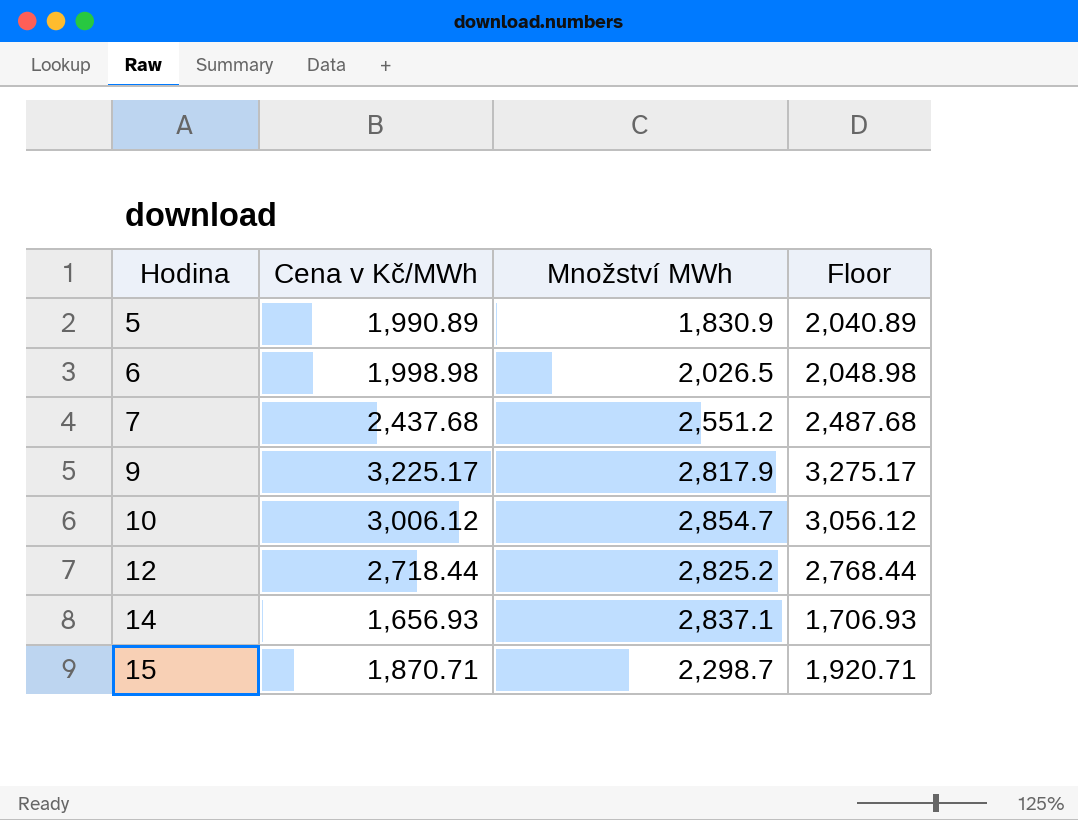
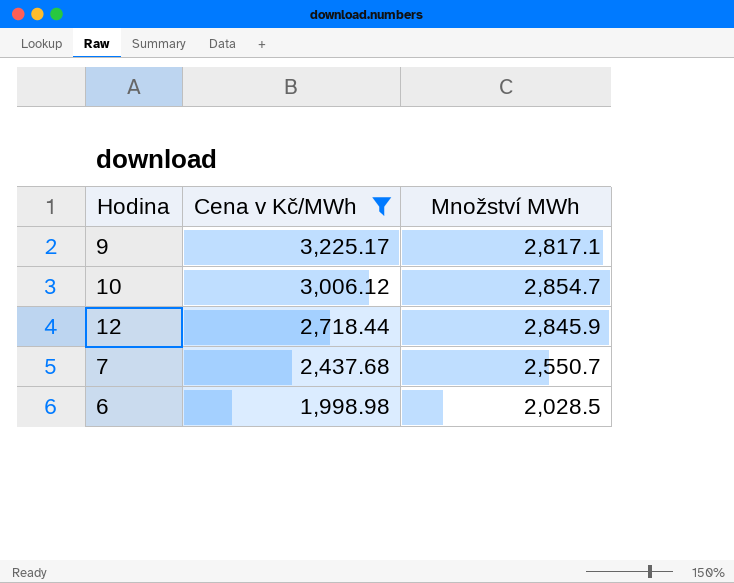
filter: none -> Cena v Kč/MWh >= 1,998.98
row order: Hodina ascending -> Cena v Kč/MWh descending
column Floor | formula: [Cena v Kč/MWh] + 50 -> none
9 | Množství MWh: 2,817.9 -> 2,817.1
12 | Množství MWh: 2,825.2 -> 2,845.9
7 | Množství MWh: 2,551.2 -> 2,550.7
6 | Množství MWh: 2,026.5 -> 2,028.5

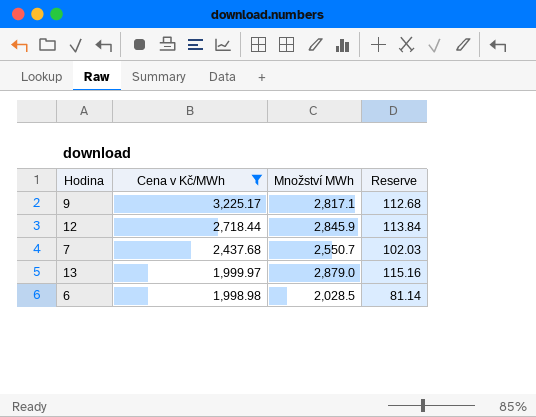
column Reserve | formula: none -> [Množství MWh] * 0.04
row 10: 3,006.12 | 2,854.7 -> none
row 13: none -> 1,999.97 | 2,879.0 | 115.16

